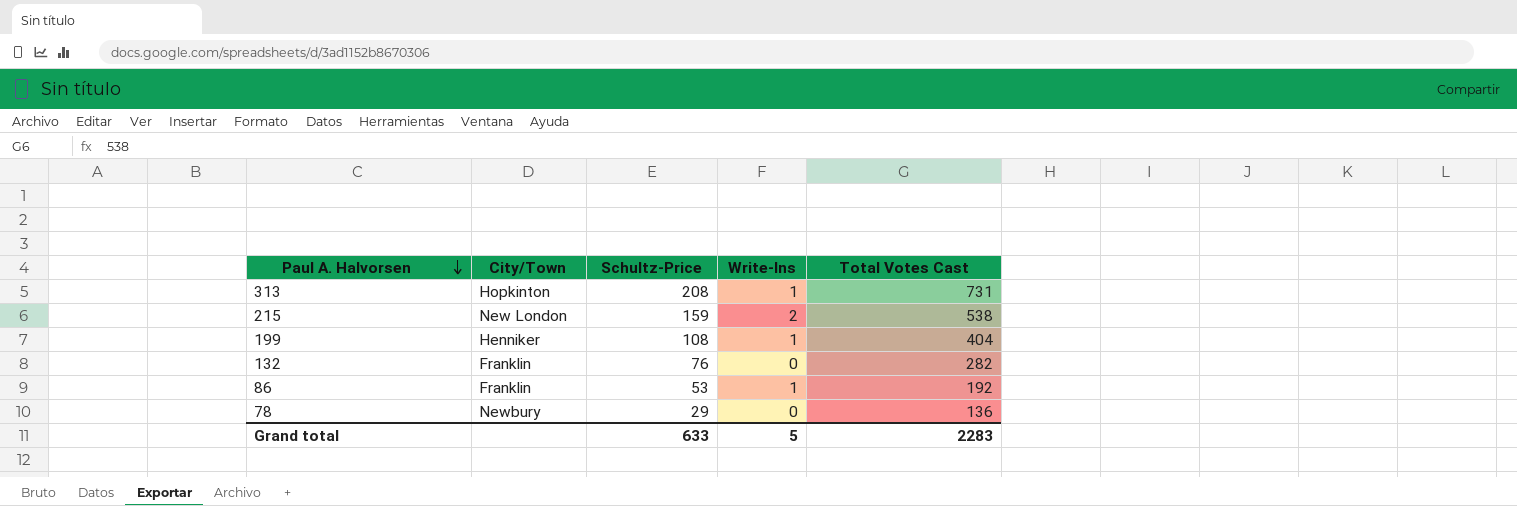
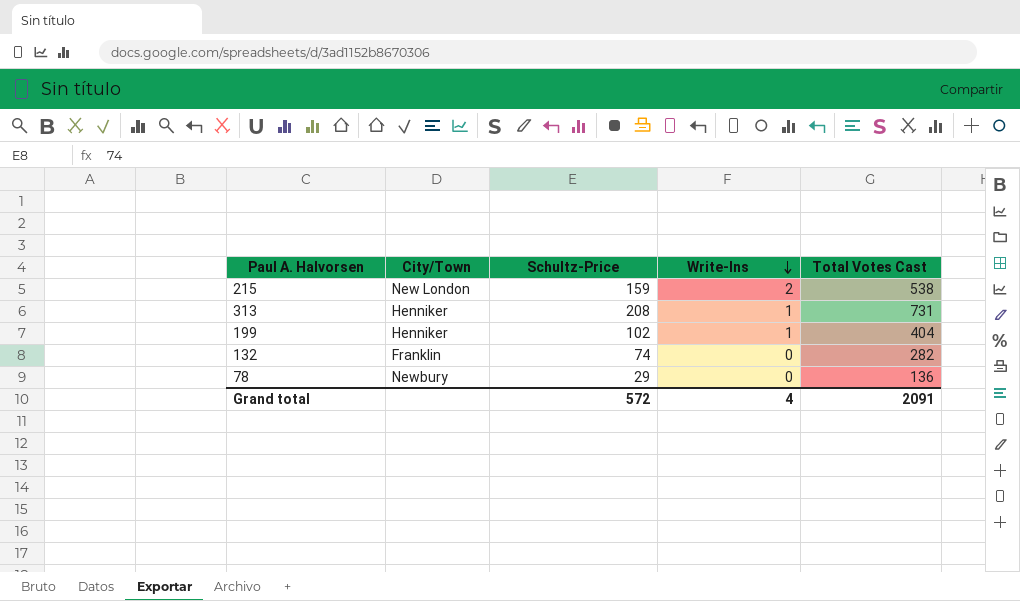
row order: Paul A. Halvorsen descending -> Write-Ins descending
row 86: Franklin | 53 | 1 | 192 -> none
313 | City/Town: Hopkinton -> Henniker
199 | Schultz-Price: 108 -> 102
132 | Schultz-Price: 76 -> 74
Grand total | Schultz-Price: 633 -> 572
Grand total | Write-Ins: 5 -> 4
Grand total | Total Votes Cast: 2283 -> 2091

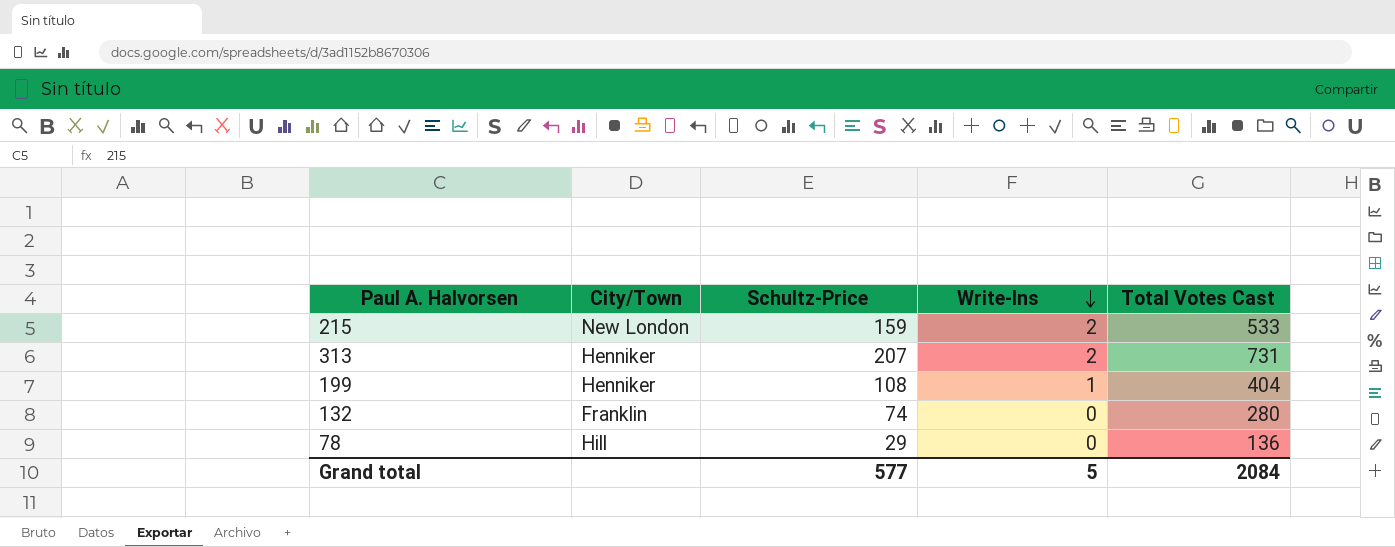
215 | Total Votes Cast: 538 -> 533
313 | Schultz-Price: 208 -> 207
313 | Write-Ins: 1 -> 2
199 | Schultz-Price: 102 -> 108
132 | Total Votes Cast: 282 -> 280
78 | City/Town: Newbury -> Hill
Grand total | Schultz-Price: 572 -> 577
Grand total | Write-Ins: 4 -> 5
Grand total | Total Votes Cast: 2091 -> 2084

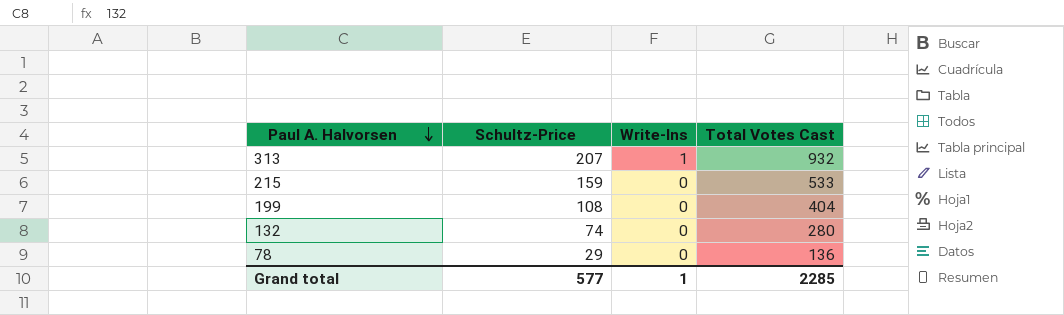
row order: Write-Ins descending -> Paul A. Halvorsen descending
column City/Town | position: 2 -> none
313 | Write-Ins: 2 -> 1
313 | Total Votes Cast: 731 -> 932
215 | Write-Ins: 2 -> 0
199 | Write-Ins: 1 -> 0
Grand total | Write-Ins: 5 -> 1
Grand total | Total Votes Cast: 2084 -> 2285

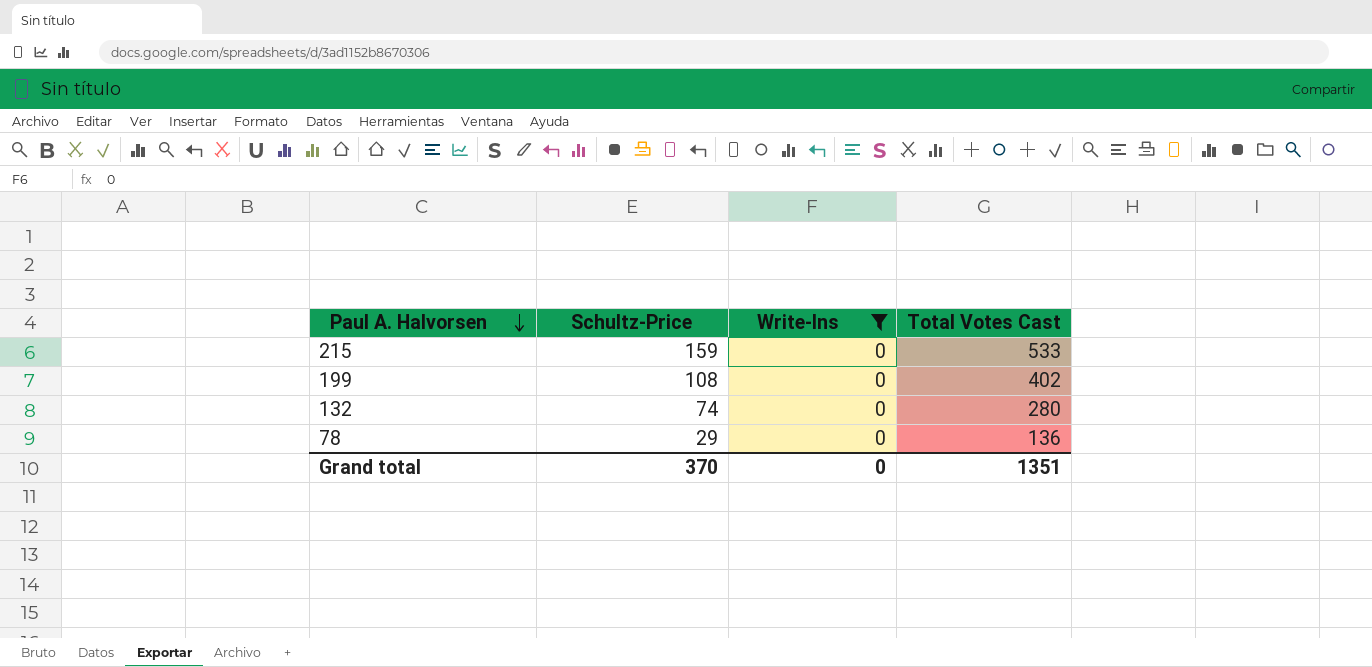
filter: none -> Write-Ins = 0
199 | Total Votes Cast: 404 -> 402
Grand total | Schultz-Price: 577 -> 370
Grand total | Write-Ins: 1 -> 0
Grand total | Total Votes Cast: 2285 -> 1351

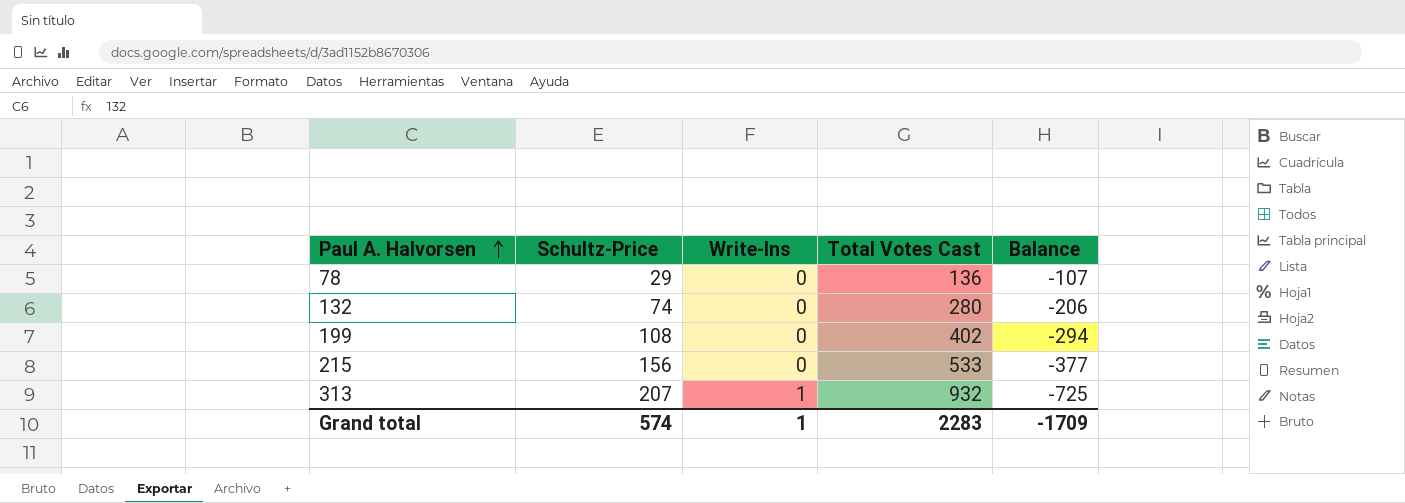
filter: Write-Ins = 0 -> none
row order: Paul A. Halvorsen descending -> Paul A. Halvorsen ascending
column Balance | formula: none -> [Schultz-Price] - [Total Votes Cast]
215 | Schultz-Price: 159 -> 156
Grand total | Schultz-Price: 370 -> 574
Grand total | Write-Ins: 0 -> 1
Grand total | Total Votes Cast: 1351 -> 2283

